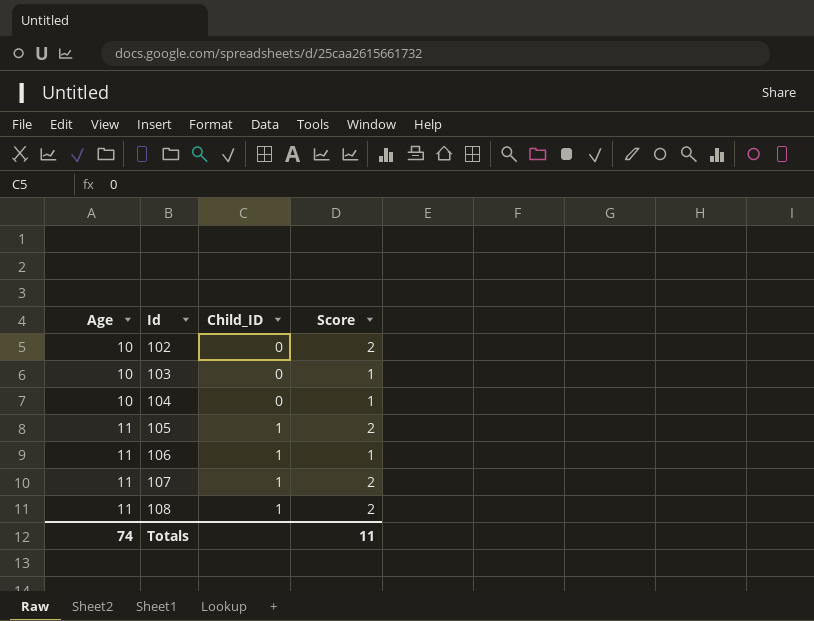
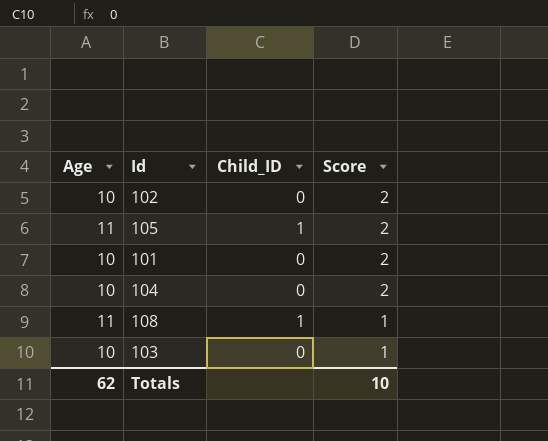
row order: Age ascending -> Score descending
row 106: 11 | 1 | 1 -> none
row 107: 11 | 1 | 2 -> none
row 101: none -> 10 | 0 | 2
104 | Score: 1 -> 2
108 | Score: 2 -> 1
Totals | Age: 74 -> 62
Totals | Score: 11 -> 10

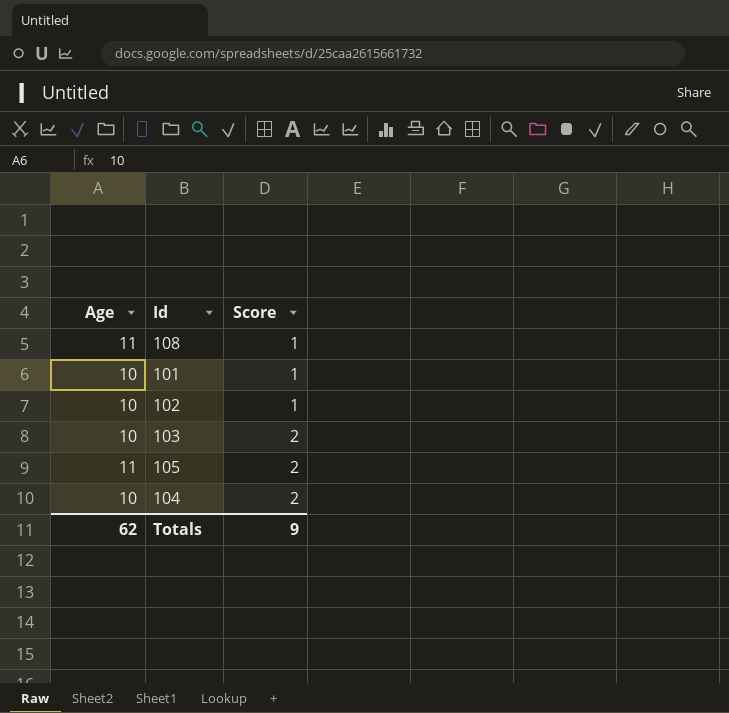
row order: Score descending -> Score ascending
column Child_ID | position: 3 -> none
101 | Score: 2 -> 1
102 | Score: 2 -> 1
103 | Score: 1 -> 2
Totals | Score: 10 -> 9

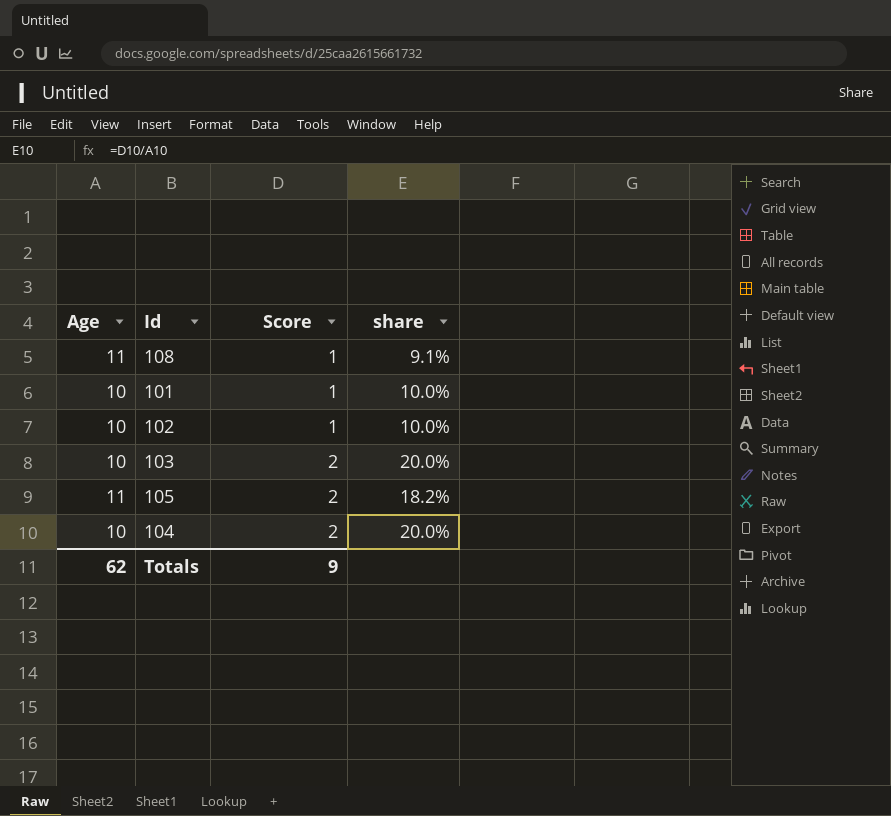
column share | formula: none -> [Score] / [Age]

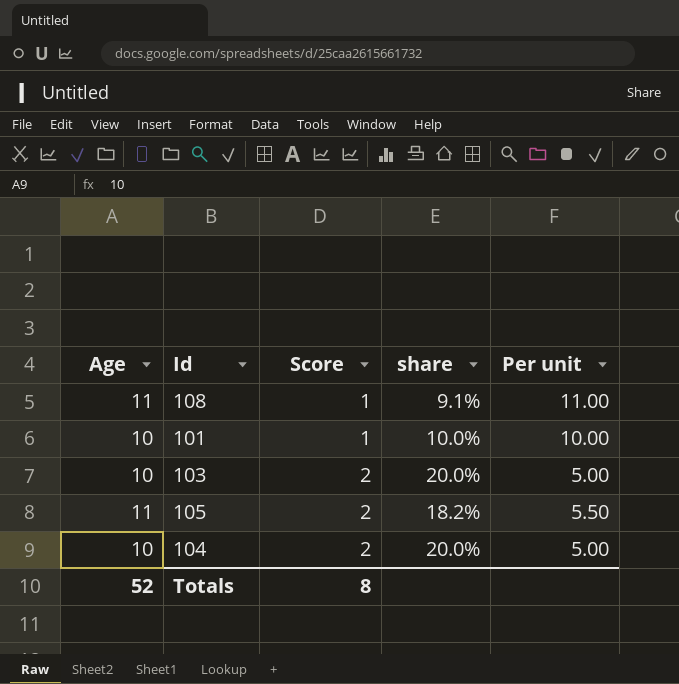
column Per unit | formula: none -> [Age] / [Score]
row 102: 10 | 1 | 10.0% -> none
Totals | Age: 62 -> 52
Totals | Score: 9 -> 8

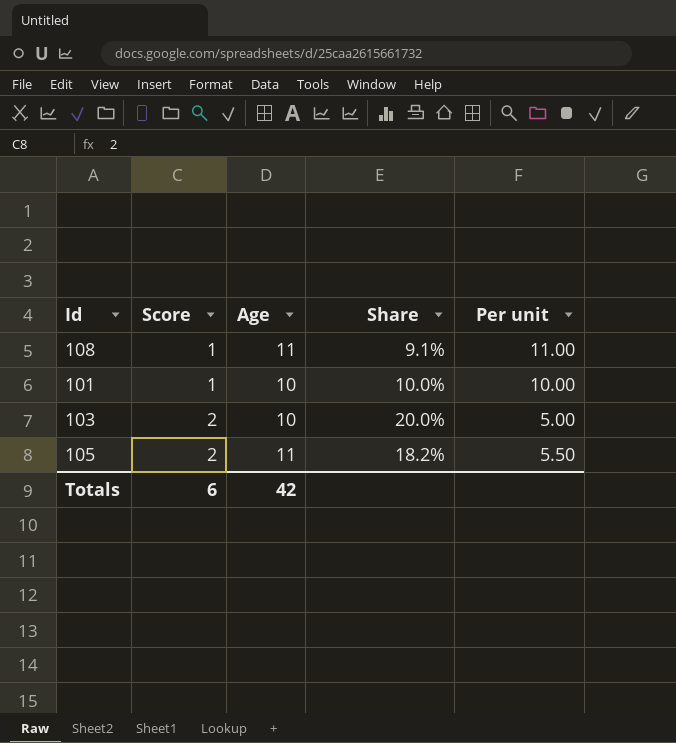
column Age | position: 1 -> 3
column name: share -> Share
row 104: 10 | 2 | 20.0% | 5.00 -> none
Totals | Score: 8 -> 6
Totals | Age: 52 -> 42

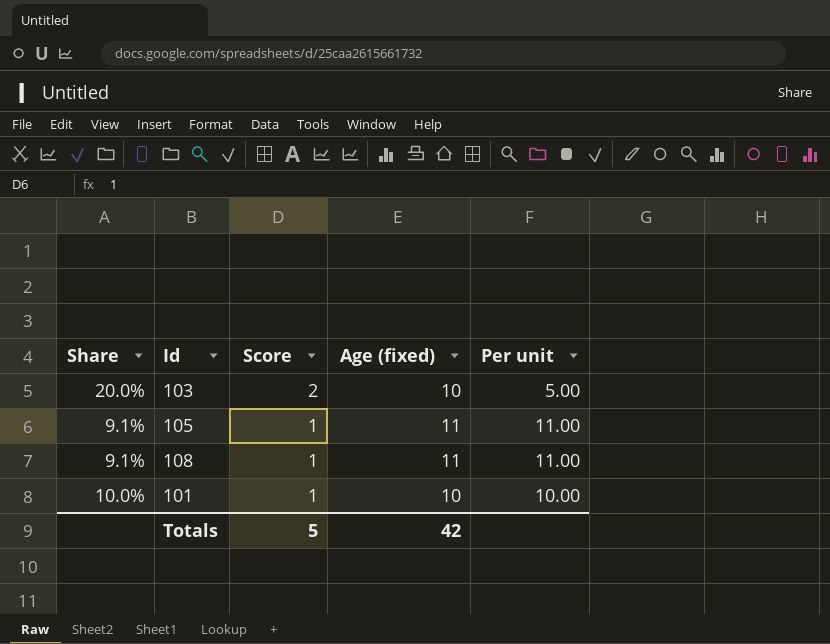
row order: Score ascending -> Score descending
column Share | position: 4 -> 1
column name: Age -> Age (fixed)
105 | Share: 18.2% -> 9.1%
105 | Score: 2 -> 1
105 | Per unit: 5.50 -> 11.00
Totals | Score: 6 -> 5

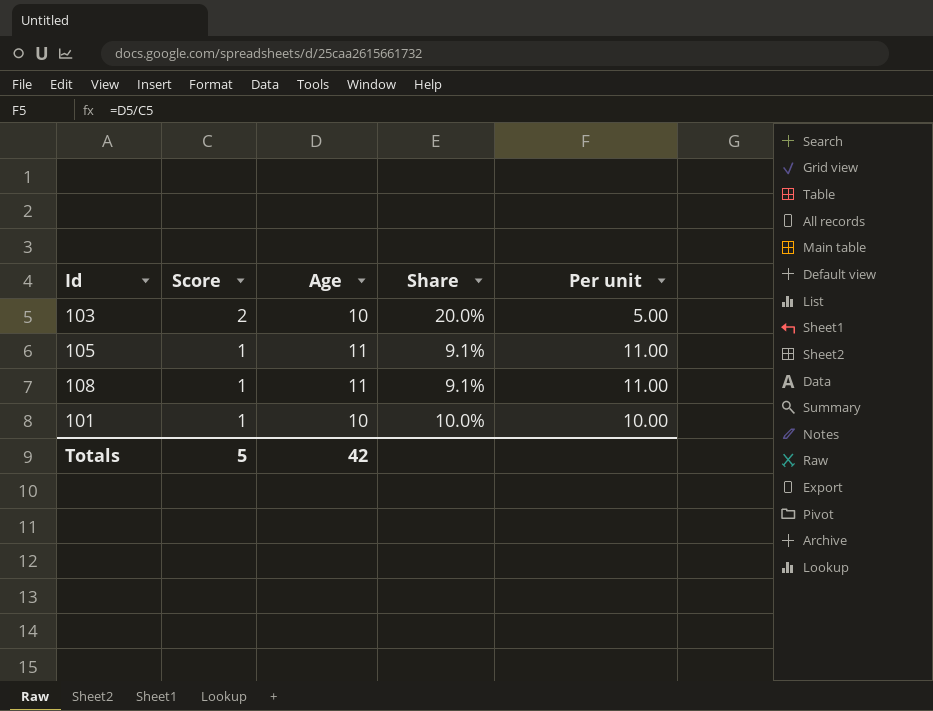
column name: Age (fixed) -> Age
column Share | position: 1 -> 4

